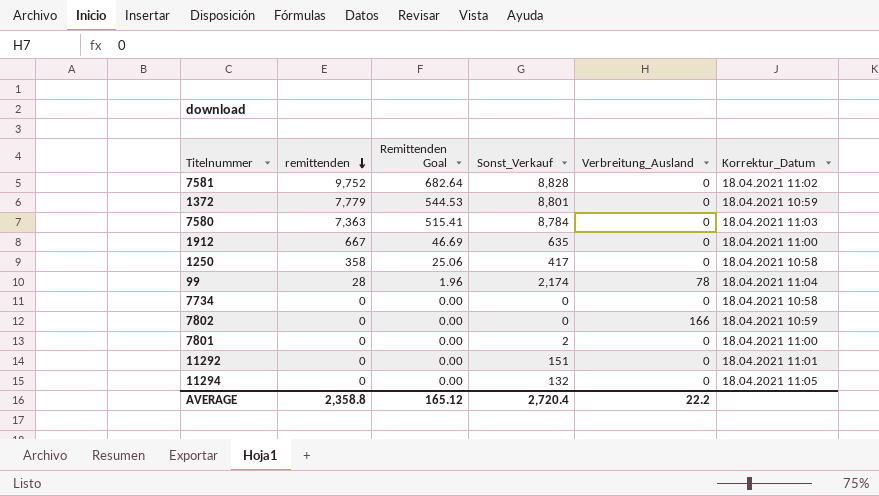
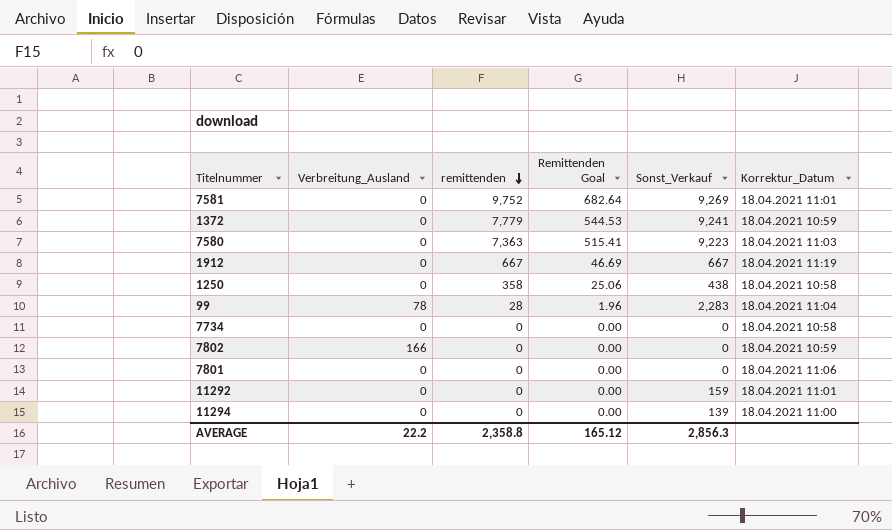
column Verbreitung_Ausland | position: 5 -> 2
7581 | Sonst_Verkauf: 8,828 -> 9,269
7581 | Korrektur_Datum: 18.04.2021 11:02 -> 18.04.2021 11:01
1372 | Sonst_Verkauf: 8,801 -> 9,241
7580 | Sonst_Verkauf: 8,784 -> 9,223
1912 | Sonst_Verkauf: 635 -> 667
1912 | Korrektur_Datum: 18.04.2021 11:00 -> 18.04.2021 11:19
1250 | Sonst_Verkauf: 417 -> 438
99 | Sonst_Verkauf: 2,174 -> 2,283
7801 | Sonst_Verkauf: 2 -> 0
7801 | Korrektur_Datum: 18.04.2021 11:00 -> 18.04.2021 11:06
11292 | Sonst_Verkauf: 151 -> 159
11294 | Sonst_Verkauf: 132 -> 139
11294 | Korrektur_Datum: 18.04.2021 11:05 -> 18.04.2021 11:00
AVERAGE | Sonst_Verkauf: 2,720.4 -> 2,856.3

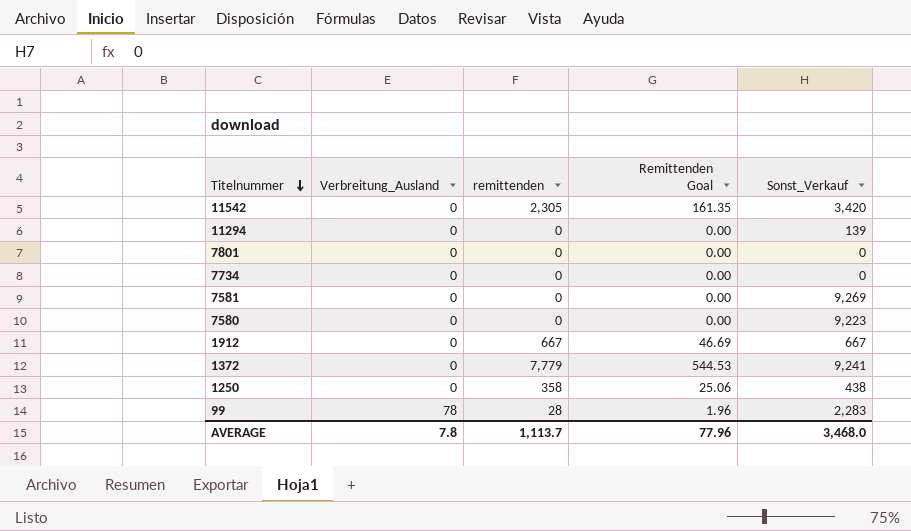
row order: remittenden descending -> Titelnummer descending
column Korrektur_Datum | position: 6 -> none
row 7802: 166 | 0 | 0.00 | 0 | 18.04.2021 10:59 -> none
row 11292: 0 | 0 | 0.00 | 159 | 18.04.2021 11:01 -> none
row 11542: none -> 0 | 2,305 | 161.35 | 3,420
7581 | remittenden: 9,752 -> 0
7581 | Remittenden Goal: 682.64 -> 0.00
7580 | remittenden: 7,363 -> 0
7580 | Remittenden Goal: 515.41 -> 0.00
AVERAGE | Verbreitung_Ausland: 22.2 -> 7.8
AVERAGE | remittenden: 2,358.8 -> 1,113.7
AVERAGE | Remittenden Goal: 165.12 -> 77.96
AVERAGE | Sonst_Verkauf: 2,856.3 -> 3,468.0

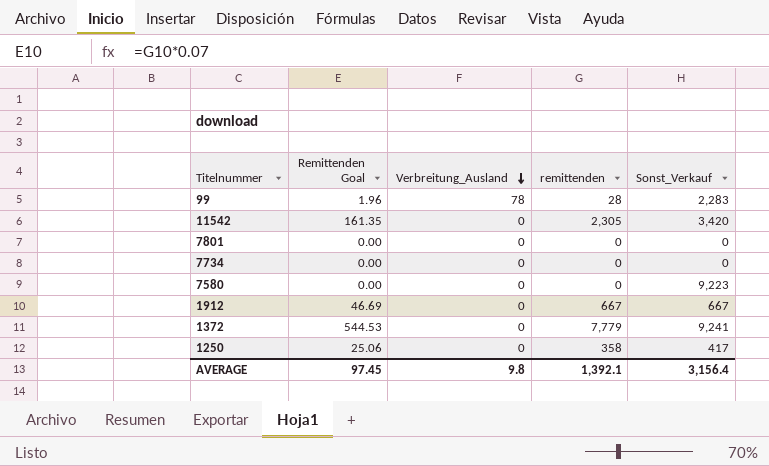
row order: Titelnummer descending -> Verbreitung_Ausland descending
column Remittenden Goal | position: 4 -> 2
row 11294: 0 | 0 | 0.00 | 139 -> none
row 7581: 0 | 0 | 0.00 | 9,269 -> none
1250 | Sonst_Verkauf: 438 -> 417
AVERAGE | Remittenden Goal: 77.96 -> 97.45
AVERAGE | Verbreitung_Ausland: 7.8 -> 9.8
AVERAGE | remittenden: 1,113.7 -> 1,392.1
AVERAGE | Sonst_Verkauf: 3,468.0 -> 3,156.4

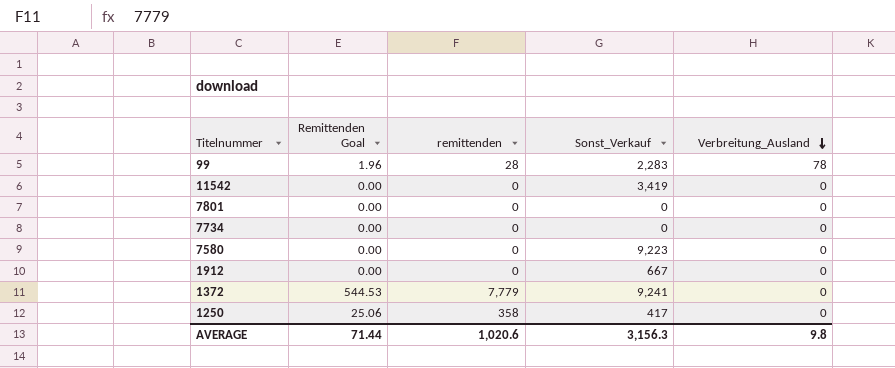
column Verbreitung_Ausland | position: 3 -> 5
11542 | Remittenden Goal: 161.35 -> 0.00
11542 | remittenden: 2,305 -> 0
11542 | Sonst_Verkauf: 3,420 -> 3,419
1912 | Remittenden Goal: 46.69 -> 0.00
1912 | remittenden: 667 -> 0
AVERAGE | Remittenden Goal: 97.45 -> 71.44
AVERAGE | remittenden: 1,392.1 -> 1,020.6
AVERAGE | Sonst_Verkauf: 3,156.4 -> 3,156.3

